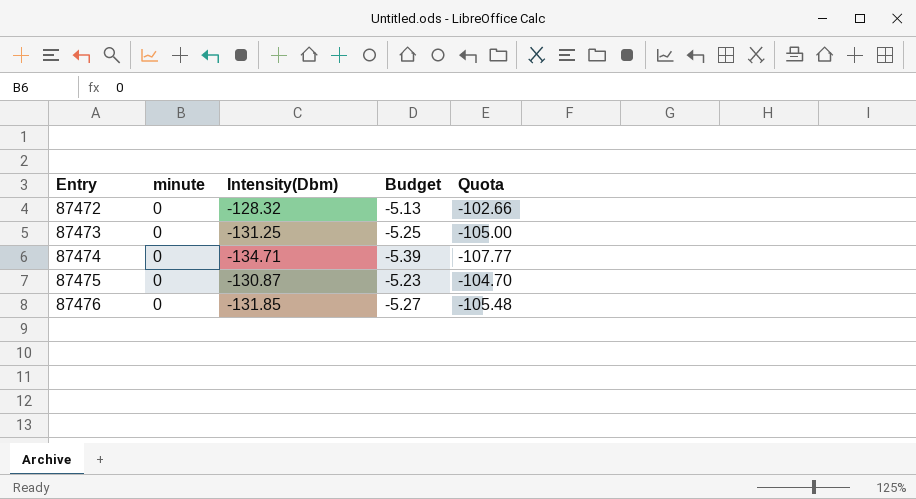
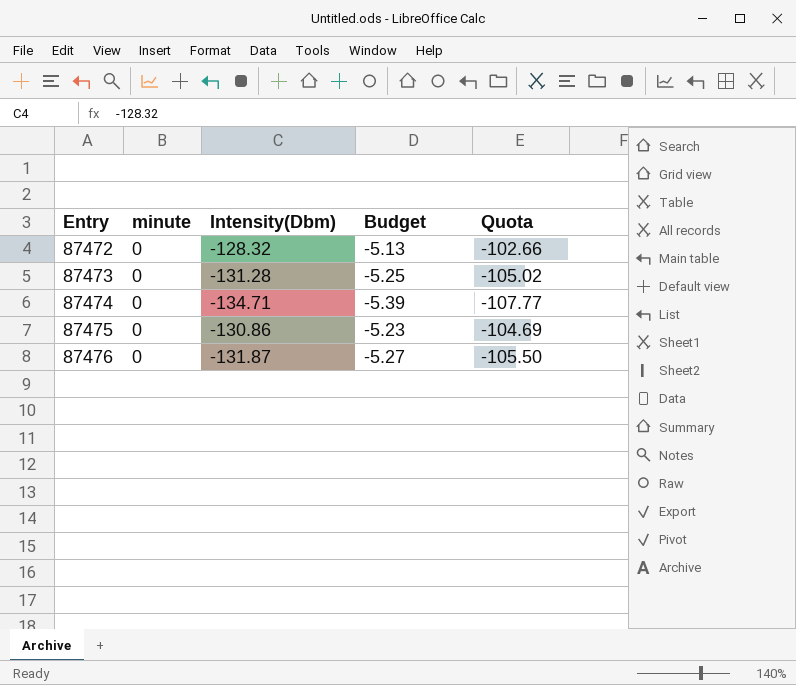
87473 | Intensity(Dbm): -131.25 -> -131.28
87473 | Quota: -105.00 -> -105.02
87475 | Intensity(Dbm): -130.87 -> -130.86
87475 | Quota: -104.70 -> -104.69
87476 | Intensity(Dbm): -131.85 -> -131.87
87476 | Quota: -105.48 -> -105.50

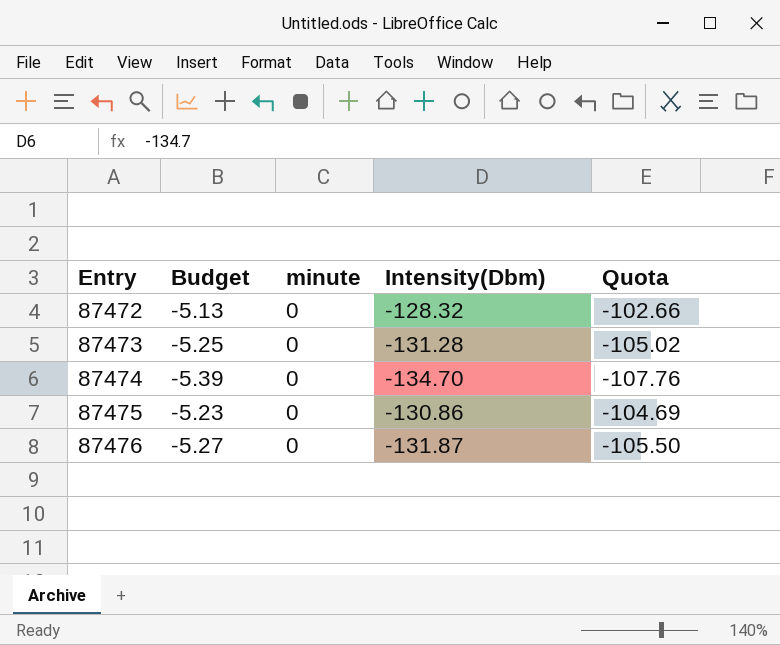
column Budget | position: 4 -> 2
87474 | Intensity(Dbm): -134.71 -> -134.70
87474 | Quota: -107.77 -> -107.76

